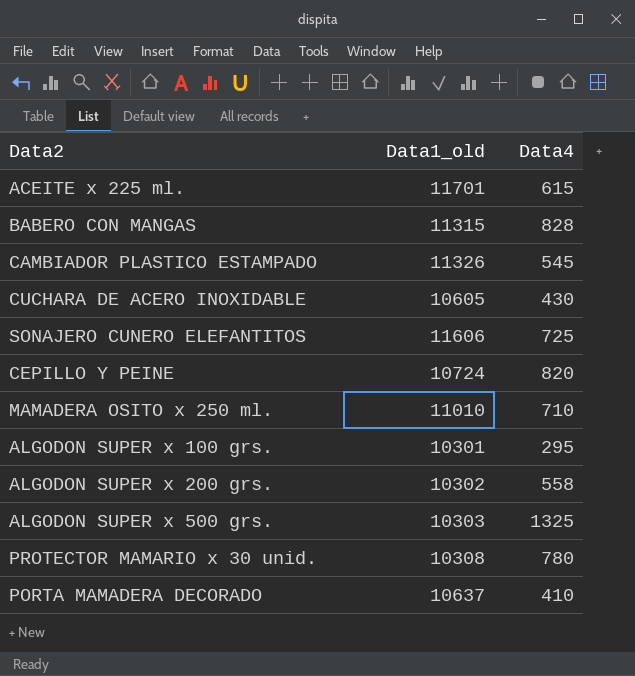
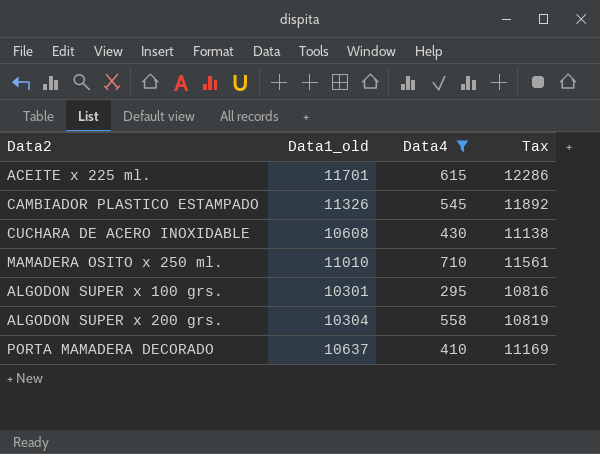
filter: none -> Data4 <= 710
column Tax | formula: none -> [Data1_old] * 1.05
CUCHARA DE ACERO INOXIDABLE | Data1_old: 10605 -> 10608
ALGODON SUPER x 200 grs. | Data1_old: 10302 -> 10304

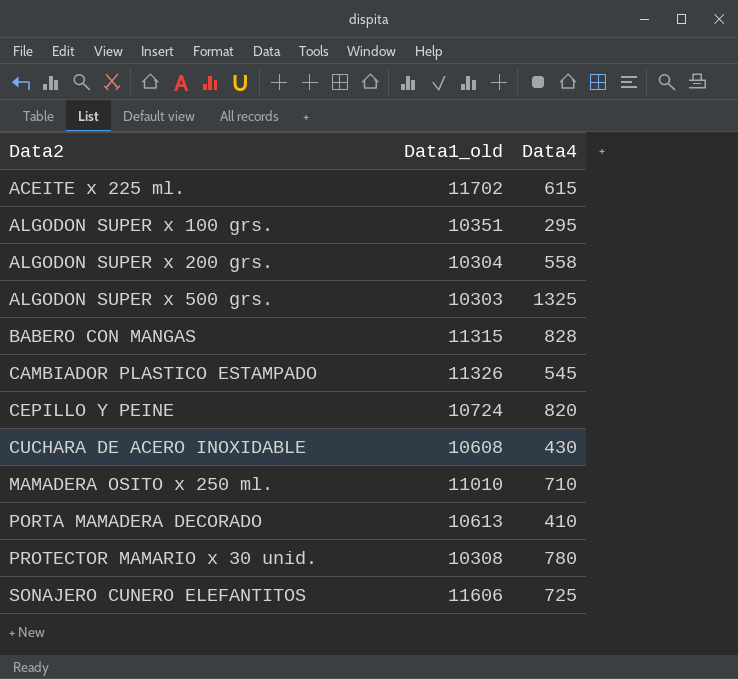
filter: Data4 <= 710 -> none
row order: none -> Data2 ascending
column Tax | formula: [Data1_old] * 1.05 -> none
ACEITE x 225 ml. | Data1_old: 11701 -> 11702
ALGODON SUPER x 100 grs. | Data1_old: 10301 -> 10351
PORTA MAMADERA DECORADO | Data1_old: 10637 -> 10613

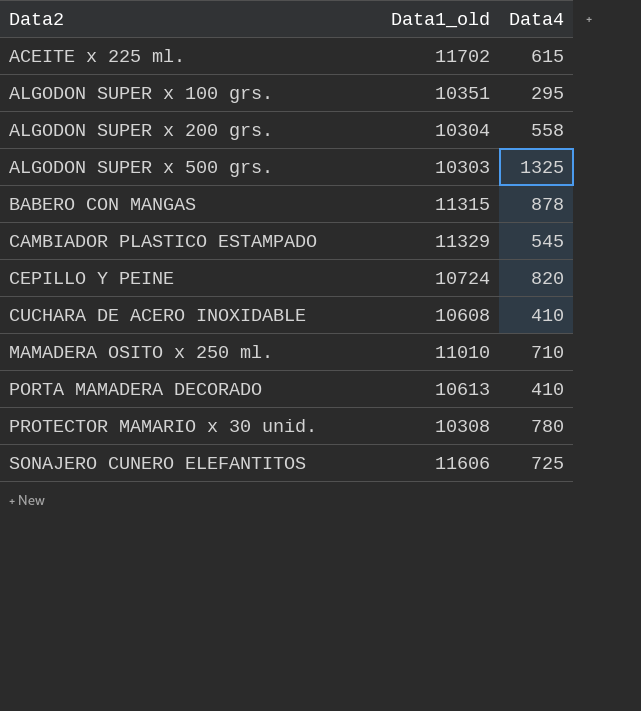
BABERO CON MANGAS | Data4: 828 -> 878
CAMBIADOR PLASTICO ESTAMPADO | Data1_old: 11326 -> 11329
CUCHARA DE ACERO INOXIDABLE | Data4: 430 -> 410

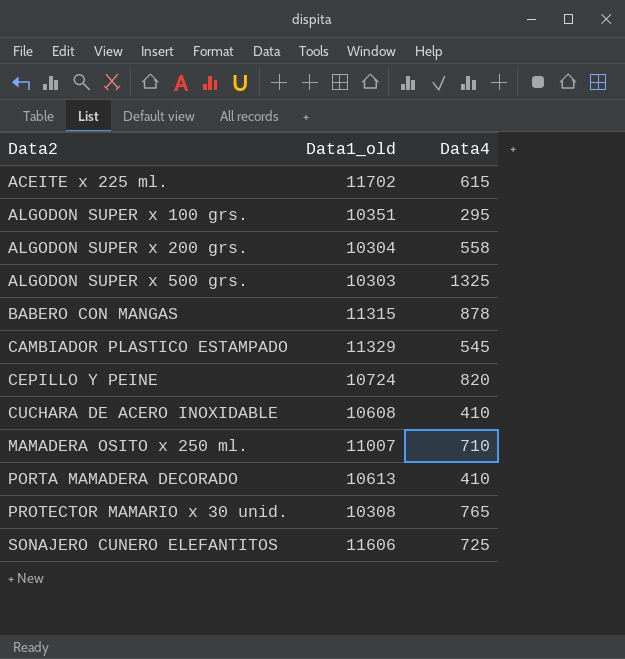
MAMADERA OSITO x 250 ml. | Data1_old: 11010 -> 11007
PROTECTOR MAMARIO x 30 unid. | Data4: 780 -> 765

